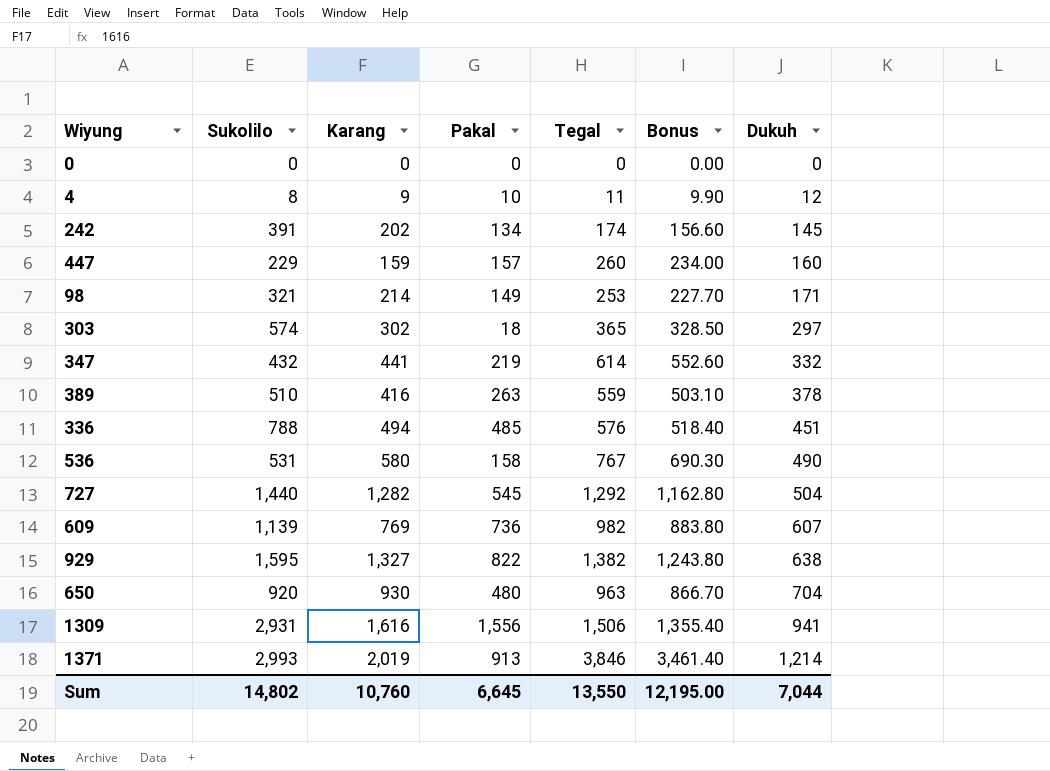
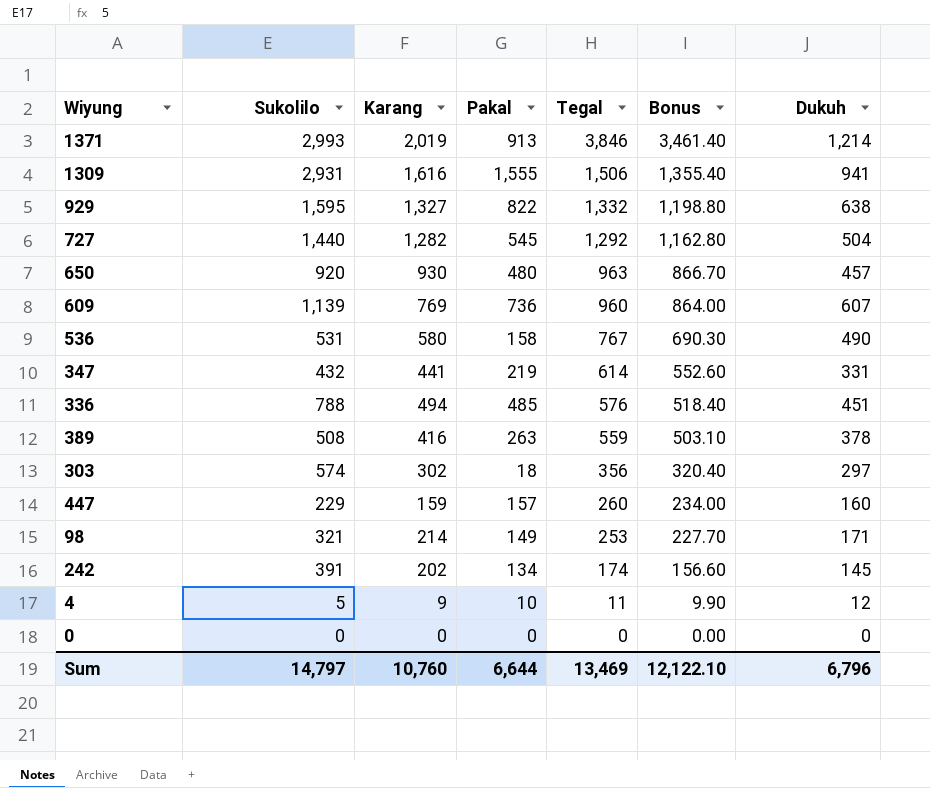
row order: Dukuh ascending -> Tegal descending
1309 | Pakal: 1,556 -> 1,555
929 | Tegal: 1,382 -> 1,332
929 | Bonus: 1,243.80 -> 1,198.80
650 | Dukuh: 704 -> 457
609 | Tegal: 982 -> 960
609 | Bonus: 883.80 -> 864.00
347 | Dukuh: 332 -> 331
389 | Sukolilo: 510 -> 508
303 | Tegal: 365 -> 356
303 | Bonus: 328.50 -> 320.40
4 | Sukolilo: 8 -> 5
Sum | Sukolilo: 14,802 -> 14,797
Sum | Pakal: 6,645 -> 6,644
Sum | Tegal: 13,550 -> 13,469
Sum | Bonus: 12,195.00 -> 12,122.10
Sum | Dukuh: 7,044 -> 6,796

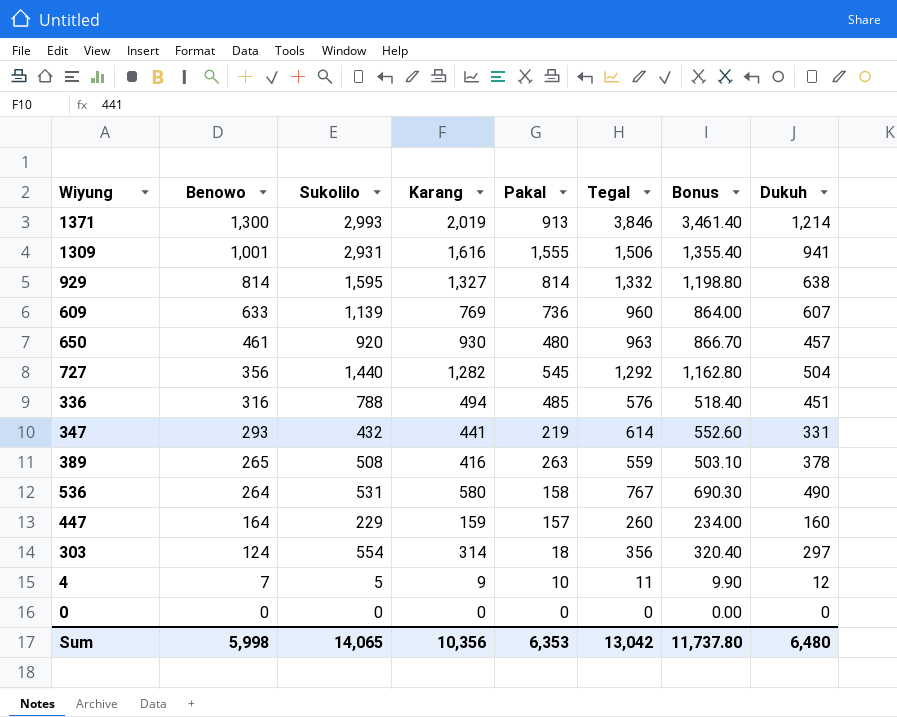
row order: Tegal descending -> Benowo descending
column Benowo | position: none -> 2
row 98: 321 | 214 | 149 | 253 | 227.70 | 171 -> none
row 242: 391 | 202 | 134 | 174 | 156.60 | 145 -> none
929 | Pakal: 822 -> 814
303 | Sukolilo: 574 -> 554
303 | Karang: 302 -> 314
Sum | Sukolilo: 14,797 -> 14,065
Sum | Karang: 10,760 -> 10,356
Sum | Pakal: 6,644 -> 6,353
Sum | Tegal: 13,469 -> 13,042
Sum | Bonus: 12,122.10 -> 11,737.80
Sum | Dukuh: 6,796 -> 6,480

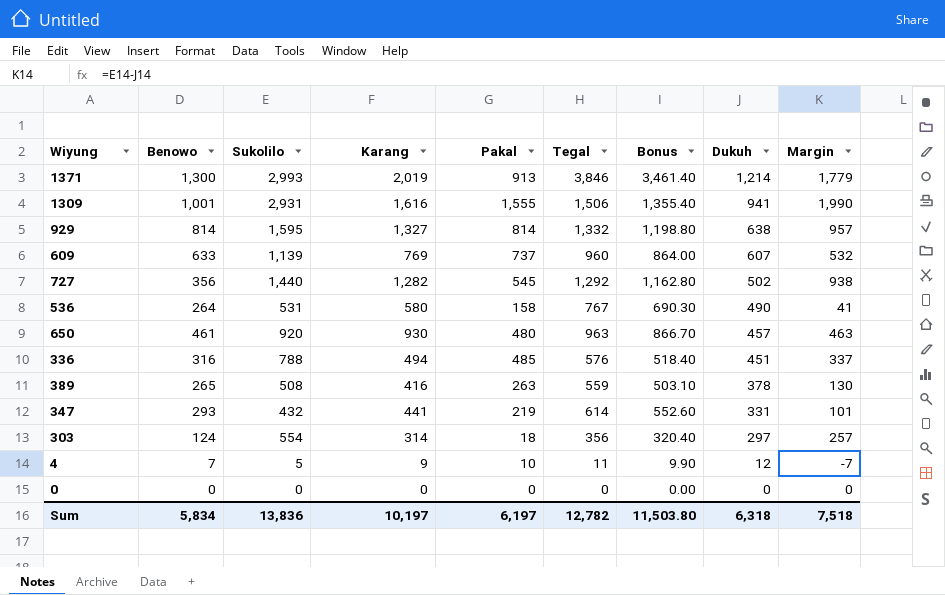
row order: Benowo descending -> Dukuh descending
column Margin | formula: none -> [Sukolilo] - [Dukuh]
row 447: 164 | 229 | 159 | 157 | 260 | 234.00 | 160 -> none
609 | Pakal: 736 -> 737
727 | Dukuh: 504 -> 502
Sum | Benowo: 5,998 -> 5,834
Sum | Sukolilo: 14,065 -> 13,836
Sum | Karang: 10,356 -> 10,197
Sum | Pakal: 6,353 -> 6,197
Sum | Tegal: 13,042 -> 12,782
Sum | Bonus: 11,737.80 -> 11,503.80
Sum | Dukuh: 6,480 -> 6,318

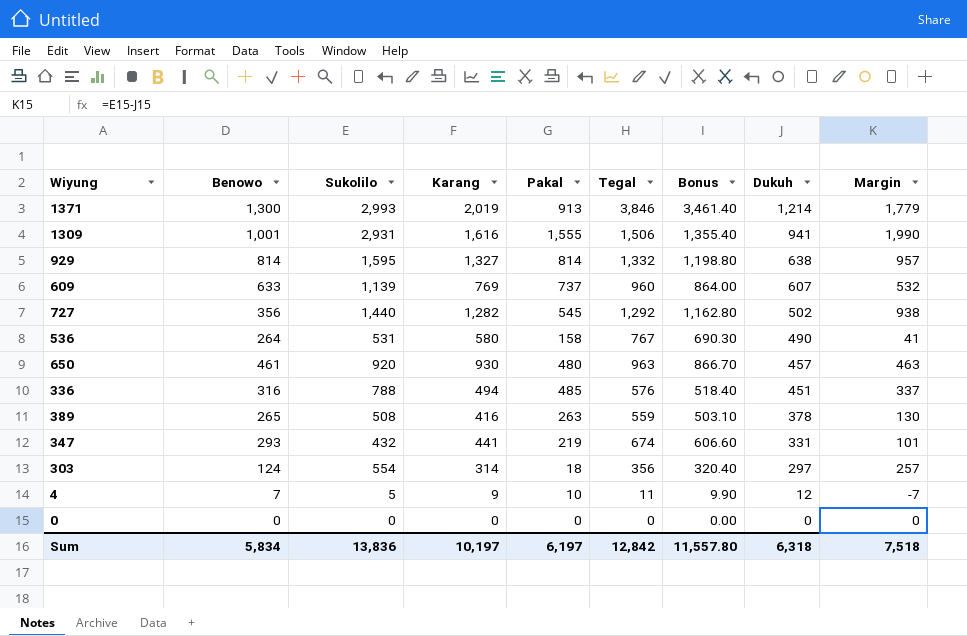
347 | Tegal: 614 -> 674
347 | Bonus: 552.60 -> 606.60
Sum | Tegal: 12,782 -> 12,842
Sum | Bonus: 11,503.80 -> 11,557.80

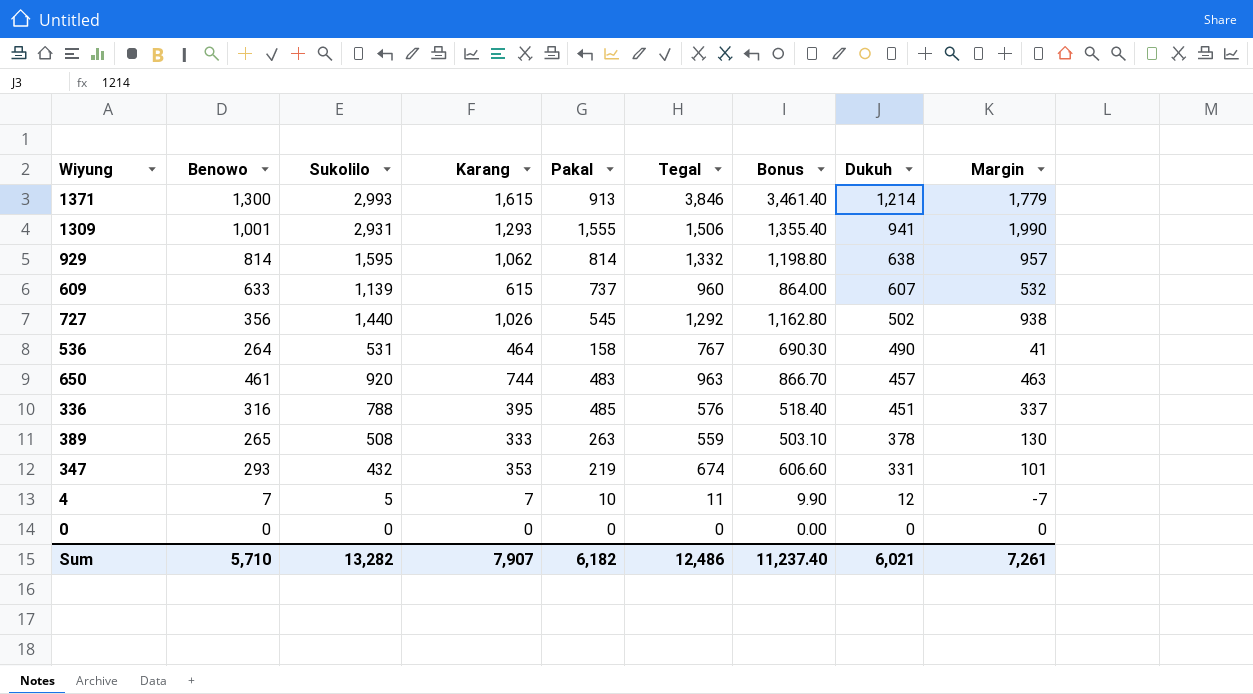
row 303: 124 | 554 | 314 | 18 | 356 | 320.40 | 297 | 257 -> none
1371 | Karang: 2,019 -> 1,615
1309 | Karang: 1,616 -> 1,293
929 | Karang: 1,327 -> 1,062
609 | Karang: 769 -> 615
727 | Karang: 1,282 -> 1,026
536 | Karang: 580 -> 464
650 | Karang: 930 -> 744
650 | Pakal: 480 -> 483
336 | Karang: 494 -> 395
389 | Karang: 416 -> 333
347 | Karang: 441 -> 353
4 | Karang: 9 -> 7
Sum | Benowo: 5,834 -> 5,710
Sum | Sukolilo: 13,836 -> 13,282
Sum | Karang: 10,197 -> 7,907
Sum | Pakal: 6,197 -> 6,182
Sum | Tegal: 12,842 -> 12,486
Sum | Bonus: 11,557.80 -> 11,237.40
Sum | Dukuh: 6,318 -> 6,021
Sum | Margin: 7,518 -> 7,261

